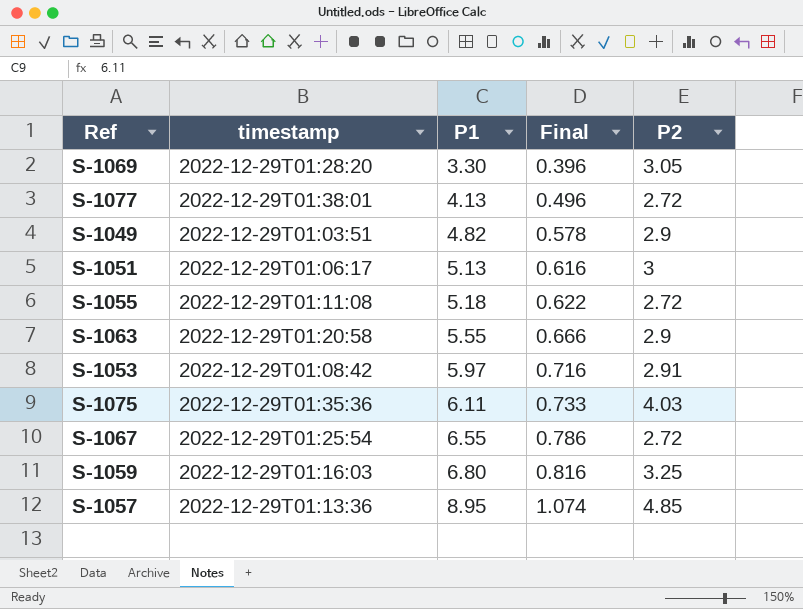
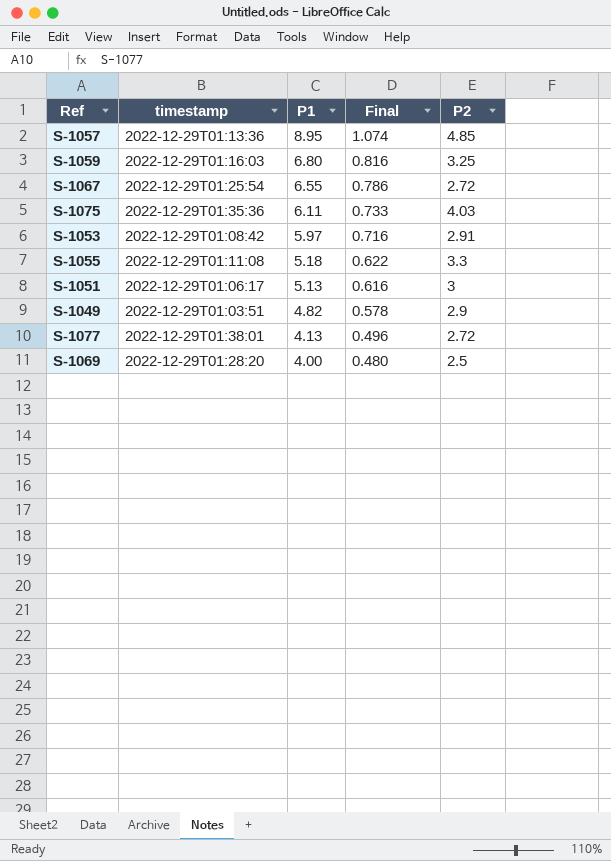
row order: P1 ascending -> P1 descending
row S-1063: 2022-12-29T01:20:58 | 5.55 | 0.666 | 2.9 -> none
S-1055 | P2: 2.72 -> 3.3
S-1069 | P1: 3.30 -> 4.00
S-1069 | Final: 0.396 -> 0.480
S-1069 | P2: 3.05 -> 2.5

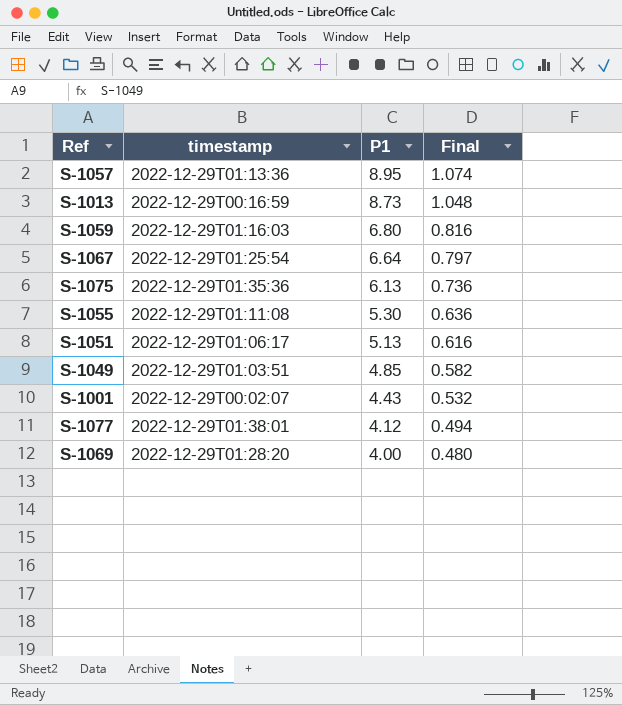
column P2 | position: 5 -> none
row S-1053: 2022-12-29T01:08:42 | 5.97 | 0.716 | 2.91 -> none
row S-1013: none -> 2022-12-29T00:16:59 | 8.73 | 1.048
S-1067 | P1: 6.55 -> 6.64
S-1067 | Final: 0.786 -> 0.797
S-1075 | P1: 6.11 -> 6.13
S-1075 | Final: 0.733 -> 0.736
S-1055 | P1: 5.18 -> 5.30
S-1055 | Final: 0.622 -> 0.636
S-1049 | P1: 4.82 -> 4.85
S-1049 | Final: 0.578 -> 0.582
row S-1001: none -> 2022-12-29T00:02:07 | 4.43 | 0.532
S-1077 | P1: 4.13 -> 4.12
S-1077 | Final: 0.496 -> 0.494

